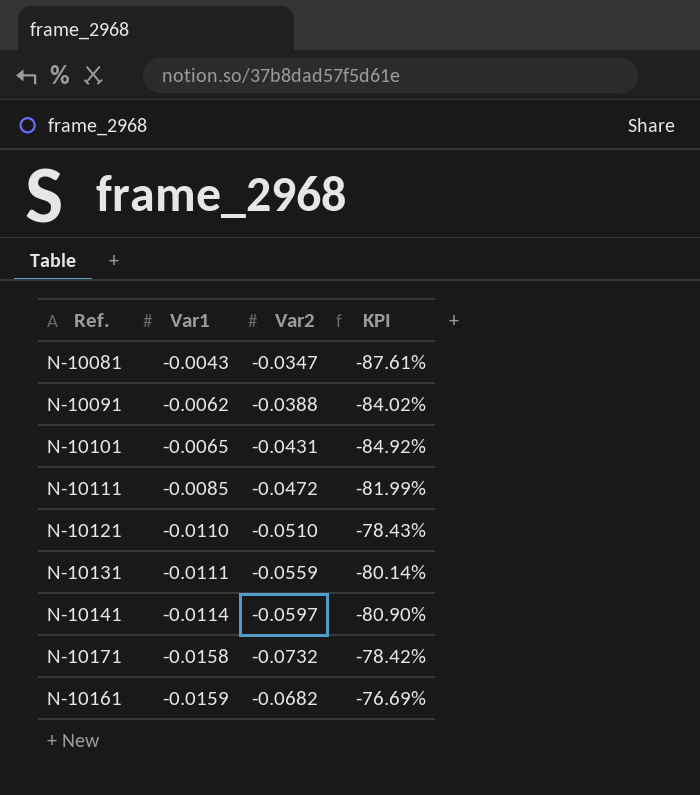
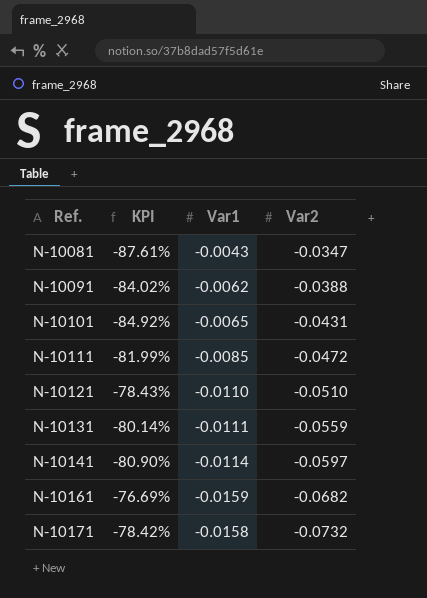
row order: Var1 descending -> Ref. ascending
column KPI | position: 4 -> 2

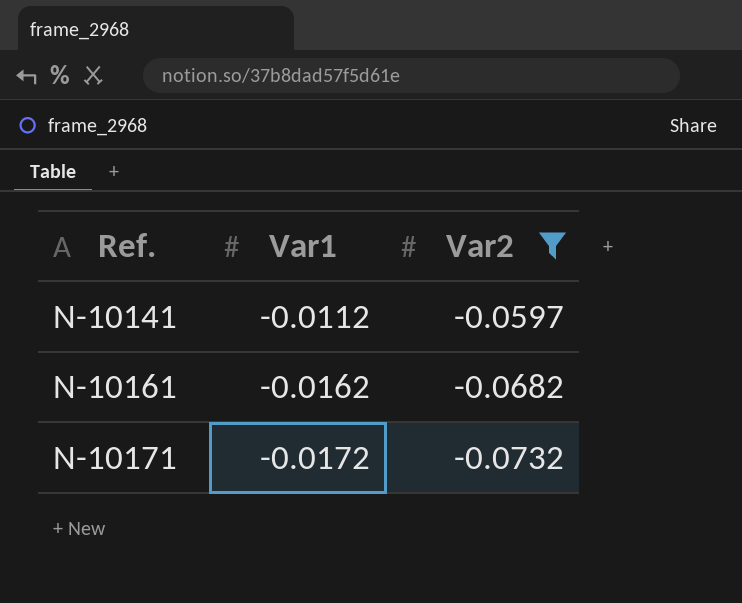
filter: none -> Var2 <= -0.0597
column KPI | formula: ([Var1] - [Var2]) / [Var2] -> none
N-10141 | Var1: -0.0114 -> -0.0112
N-10161 | Var1: -0.0159 -> -0.0162
N-10171 | Var1: -0.0158 -> -0.0172

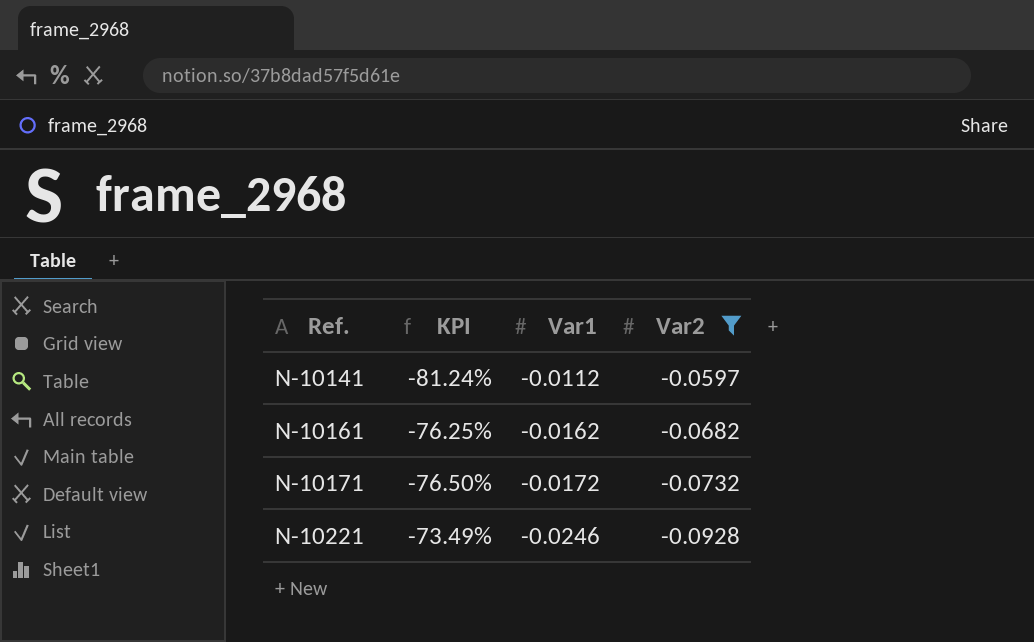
column KPI | formula: none -> ([Var1] - [Var2]) / [Var2]
row N-10221: none -> -73.49% | -0.0246 | -0.0928

